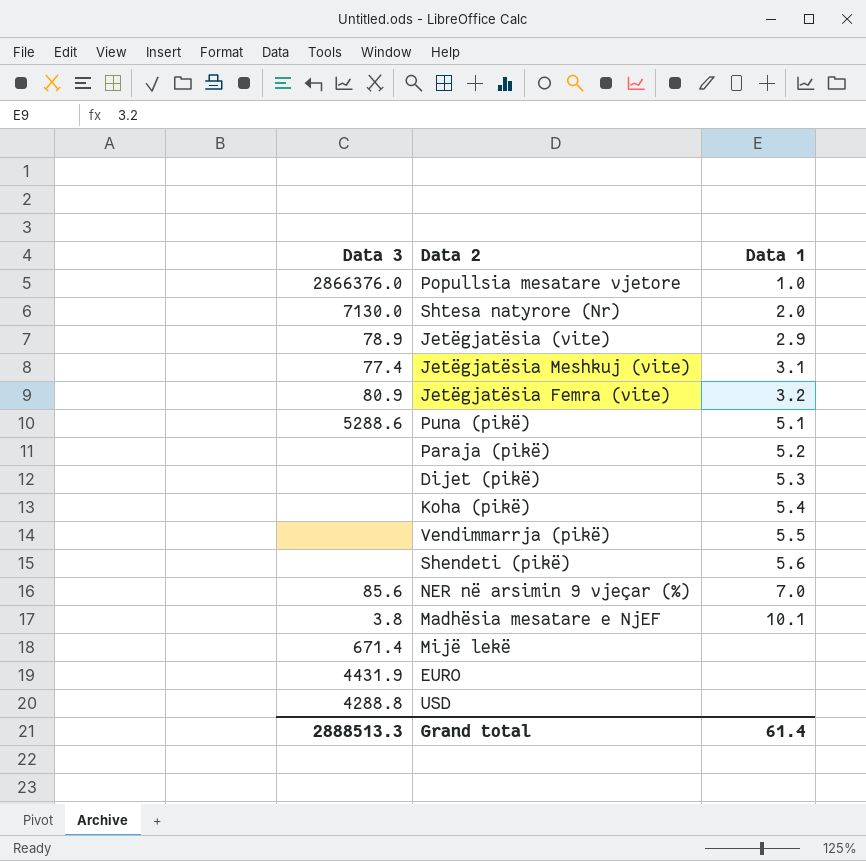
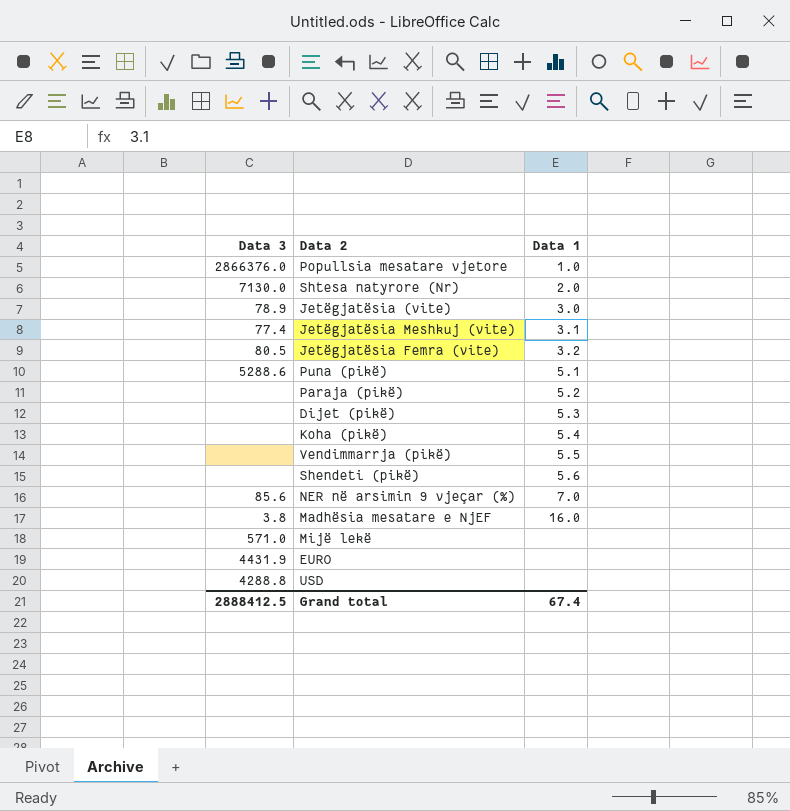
Jetëgjatësia (vite) | Data 1: 2.9 -> 3.0
Jetëgjatësia Femra (vite) | Data 3: 80.9 -> 80.5
Madhësia mesatare e NjEF | Data 1: 10.1 -> 16.0
Mijë lekë | Data 3: 671.4 -> 571.0
Grand total | Data 3: 2888513.3 -> 2888412.5
Grand total | Data 1: 61.4 -> 67.4

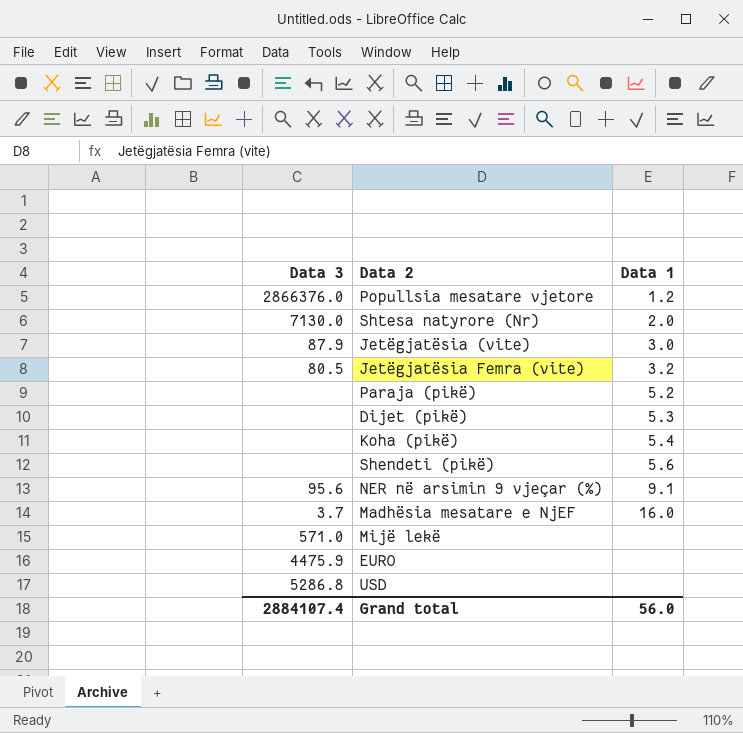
row Jetëgjatësia Meshkuj (vite): 77.4 | 3.1 -> none
row Puna (pikë): 5288.6 | 5.1 -> none
row Vendimmarrja (pikë): none | 5.5 -> none
Popullsia mesatare vjetore | Data 1: 1.0 -> 1.2
Jetëgjatësia (vite) | Data 3: 78.9 -> 87.9
NER në arsimin 9 vjeçar (%) | Data 3: 85.6 -> 95.6
NER në arsimin 9 vjeçar (%) | Data 1: 7.0 -> 9.1
Madhësia mesatare e NjEF | Data 3: 3.8 -> 3.7
EURO | Data 3: 4431.9 -> 4475.9
USD | Data 3: 4288.8 -> 5286.8
Grand total | Data 3: 2888412.5 -> 2884107.4
Grand total | Data 1: 67.4 -> 56.0

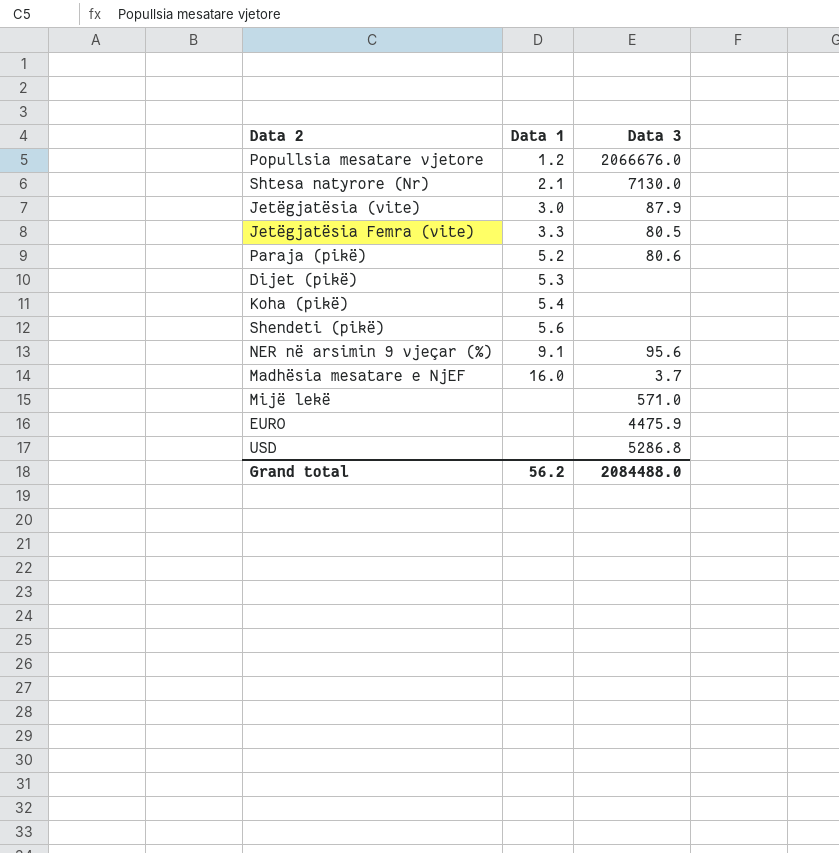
column Data 3 | position: 1 -> 3
Popullsia mesatare vjetore | Data 3: 2866376.0 -> 2066676.0
Shtesa natyrore (Nr) | Data 1: 2.0 -> 2.1
Jetëgjatësia Femra (vite) | Data 1: 3.2 -> 3.3
Paraja (pikë) | Data 3: none -> 80.6
Grand total | Data 1: 56.0 -> 56.2
Grand total | Data 3: 2884107.4 -> 2084488.0

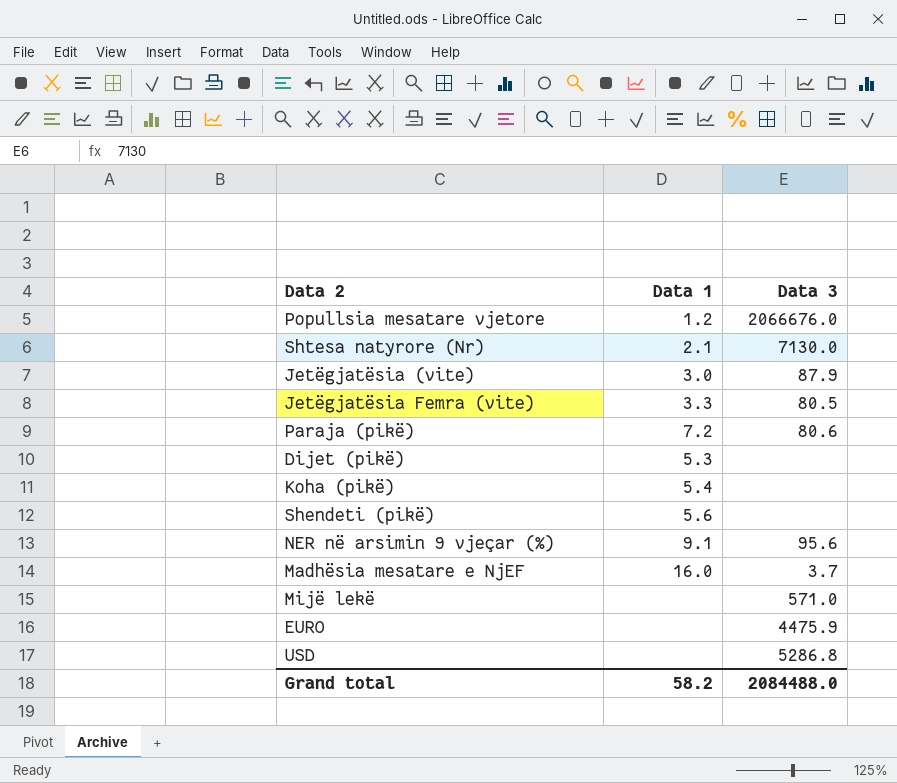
Paraja (pikë) | Data 1: 5.2 -> 7.2
Grand total | Data 1: 56.2 -> 58.2

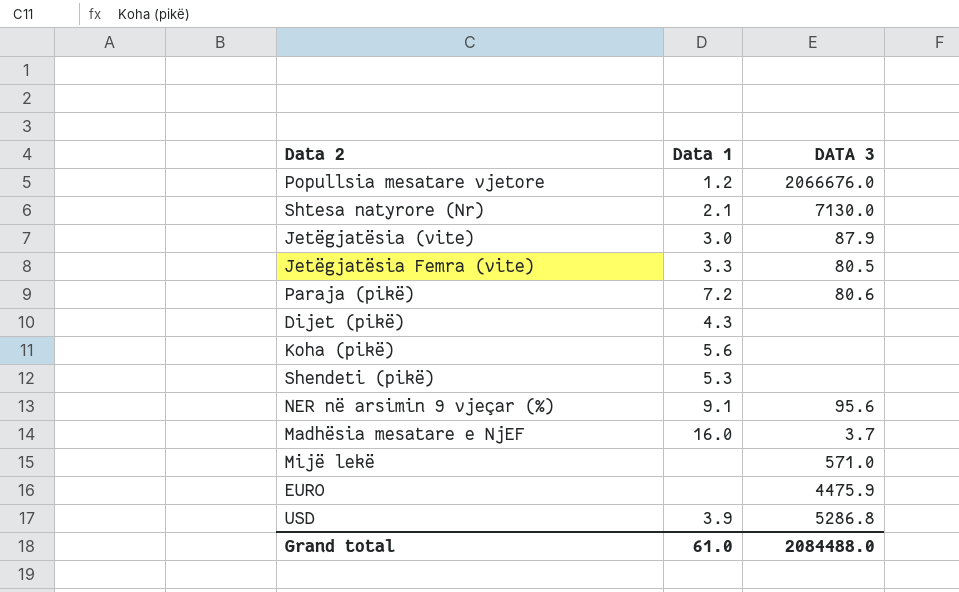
column name: Data 3 -> DATA 3
Dijet (pikë) | Data 1: 5.3 -> 4.3
Koha (pikë) | Data 1: 5.4 -> 5.6
Shendeti (pikë) | Data 1: 5.6 -> 5.3
USD | Data 1: none -> 3.9
Grand total | Data 1: 58.2 -> 61.0

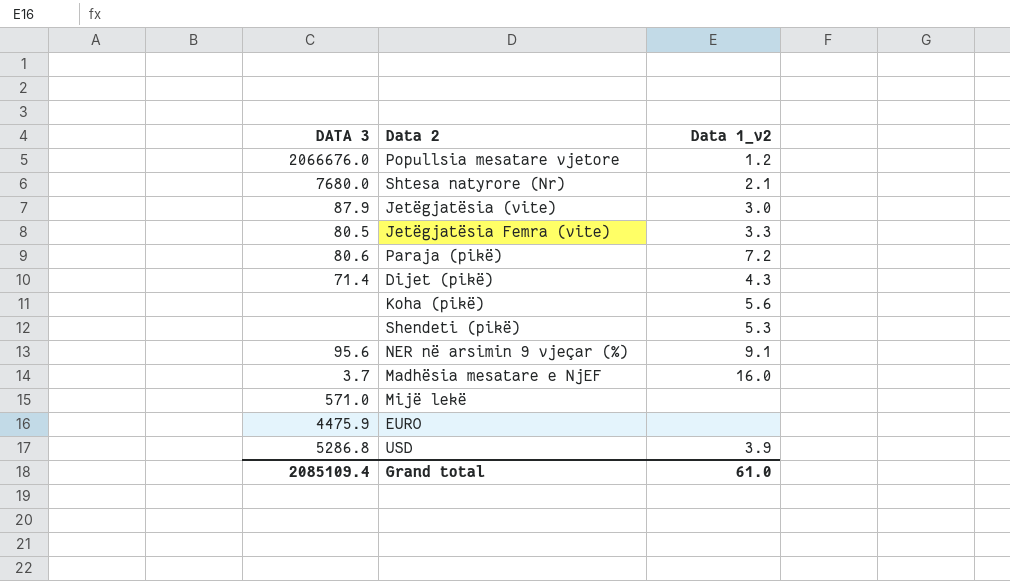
column DATA 3 | position: 3 -> 1
column name: Data 1 -> Data 1_v2
Shtesa natyrore (Nr) | DATA 3: 7130.0 -> 7680.0
Dijet (pikë) | DATA 3: none -> 71.4
Grand total | DATA 3: 2084488.0 -> 2085109.4

